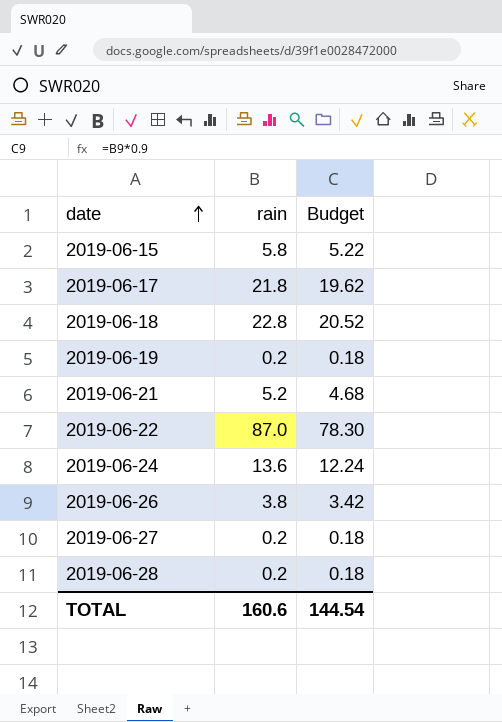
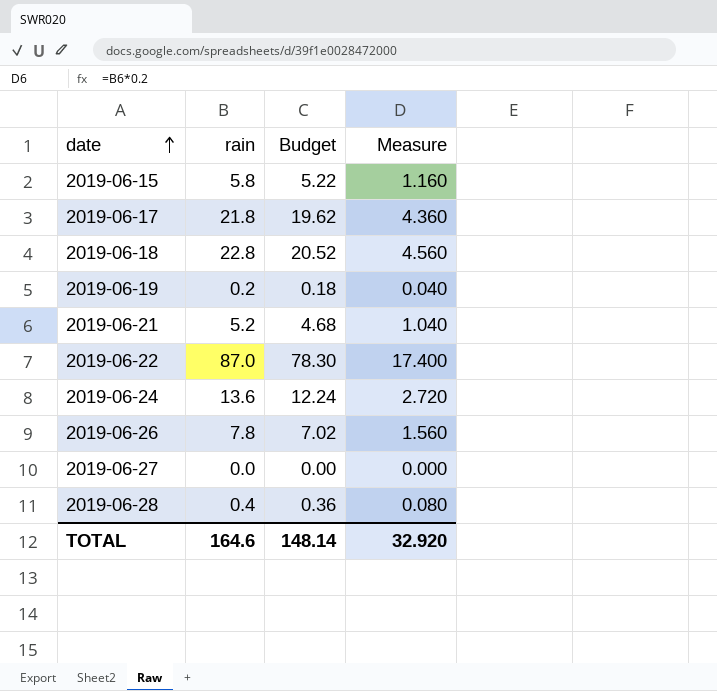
column Measure | formula: none -> [rain] * 0.2
2019-06-26 | rain: 3.8 -> 7.8
2019-06-26 | Budget: 3.42 -> 7.02
2019-06-27 | rain: 0.2 -> 0.0
2019-06-27 | Budget: 0.18 -> 0.00
2019-06-28 | rain: 0.2 -> 0.4
2019-06-28 | Budget: 0.18 -> 0.36
TOTAL | rain: 160.6 -> 164.6
TOTAL | Budget: 144.54 -> 148.14

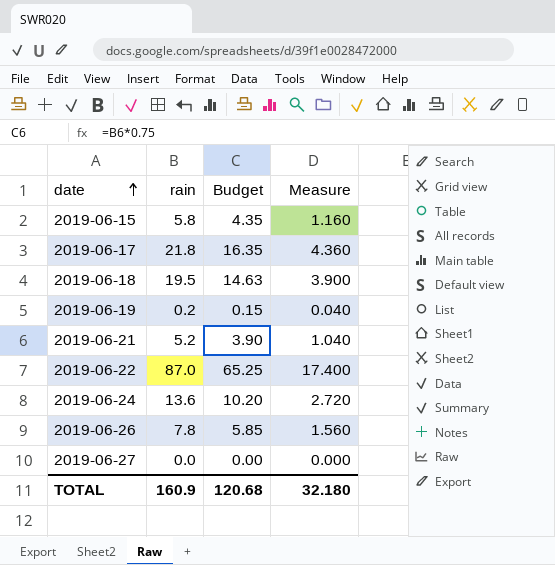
column Budget | formula: [rain] * 0.9 -> [rain] * 0.75
row 2019-06-28: 0.4 | 0.36 | 0.080 -> none
2019-06-18 | rain: 22.8 -> 19.5
2019-06-18 | Measure: 4.560 -> 3.900
TOTAL | rain: 164.6 -> 160.9
TOTAL | Budget: 148.14 -> 120.68
TOTAL | Measure: 32.920 -> 32.180

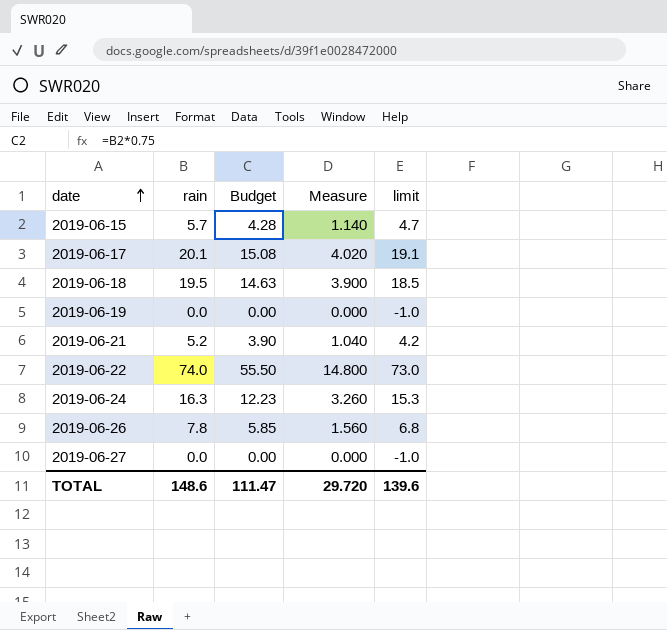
column limit | formula: none -> [rain] - 1
2019-06-15 | rain: 5.8 -> 5.7
2019-06-15 | Budget: 4.35 -> 4.28
2019-06-15 | Measure: 1.160 -> 1.140
2019-06-17 | rain: 21.8 -> 20.1
2019-06-17 | Budget: 16.35 -> 15.08
2019-06-17 | Measure: 4.360 -> 4.020
2019-06-19 | rain: 0.2 -> 0.0
2019-06-19 | Budget: 0.15 -> 0.00
2019-06-19 | Measure: 0.040 -> 0.000
2019-06-22 | rain: 87.0 -> 74.0
2019-06-22 | Budget: 65.25 -> 55.50
2019-06-22 | Measure: 17.400 -> 14.800
2019-06-24 | rain: 13.6 -> 16.3
2019-06-24 | Budget: 10.20 -> 12.23
2019-06-24 | Measure: 2.720 -> 3.260
TOTAL | rain: 160.9 -> 148.6
TOTAL | Budget: 120.68 -> 111.47
TOTAL | Measure: 32.180 -> 29.720

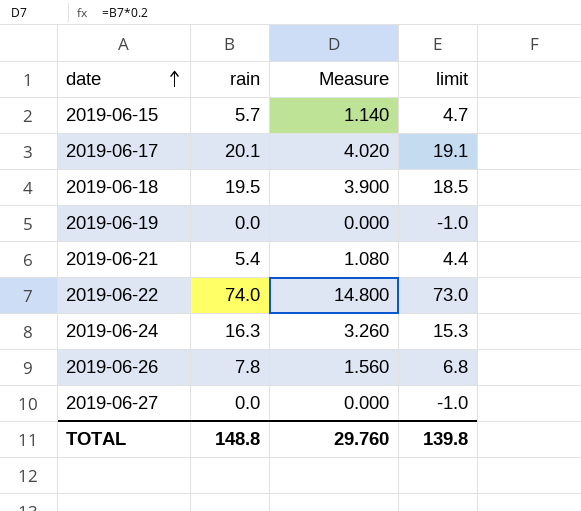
column Budget | formula: [rain] * 0.75 -> none
2019-06-21 | rain: 5.2 -> 5.4
2019-06-21 | Measure: 1.040 -> 1.080
2019-06-21 | limit: 4.2 -> 4.4
TOTAL | rain: 148.6 -> 148.8
TOTAL | Measure: 29.720 -> 29.760
TOTAL | limit: 139.6 -> 139.8

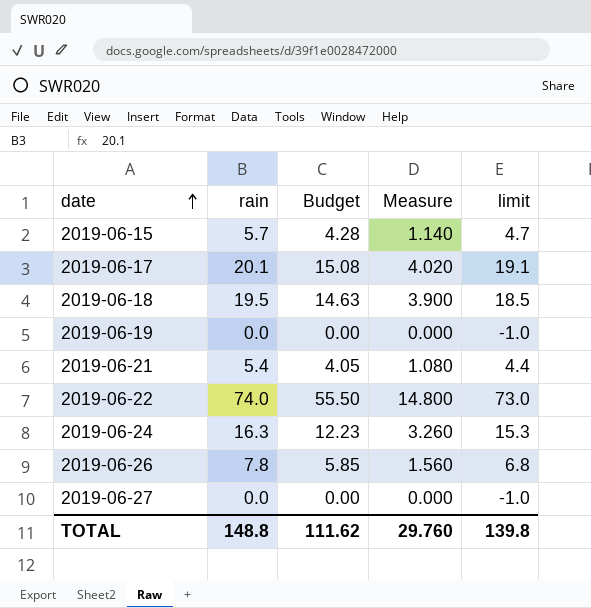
column Budget | formula: none -> [rain] * 0.75

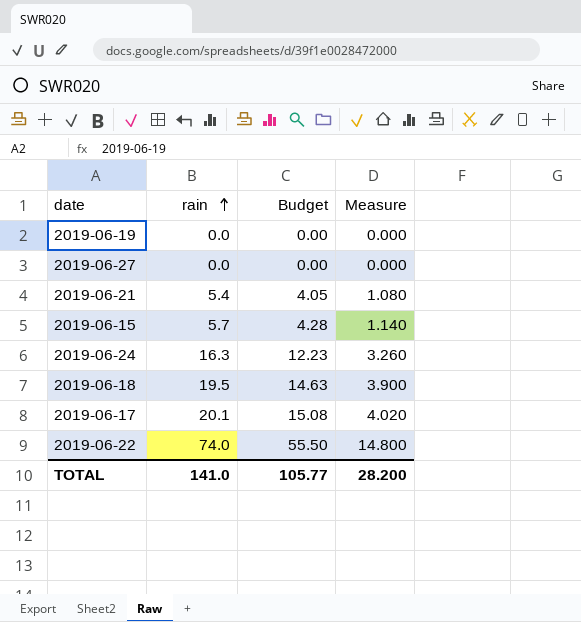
row order: date ascending -> rain ascending
column limit | formula: [rain] - 1 -> none
row 2019-06-26: 7.8 | 5.85 | 1.560 | 6.8 -> none
TOTAL | rain: 148.8 -> 141.0
TOTAL | Budget: 111.62 -> 105.77
TOTAL | Measure: 29.760 -> 28.200

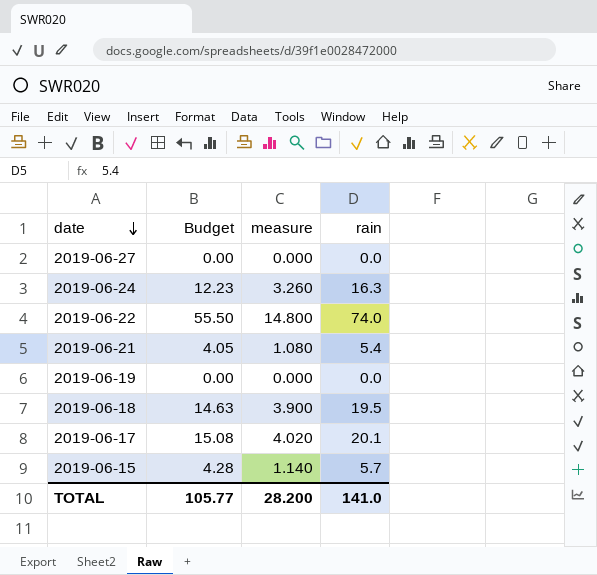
row order: rain ascending -> date descending
column name: Measure -> measure
column rain | position: 2 -> 4

